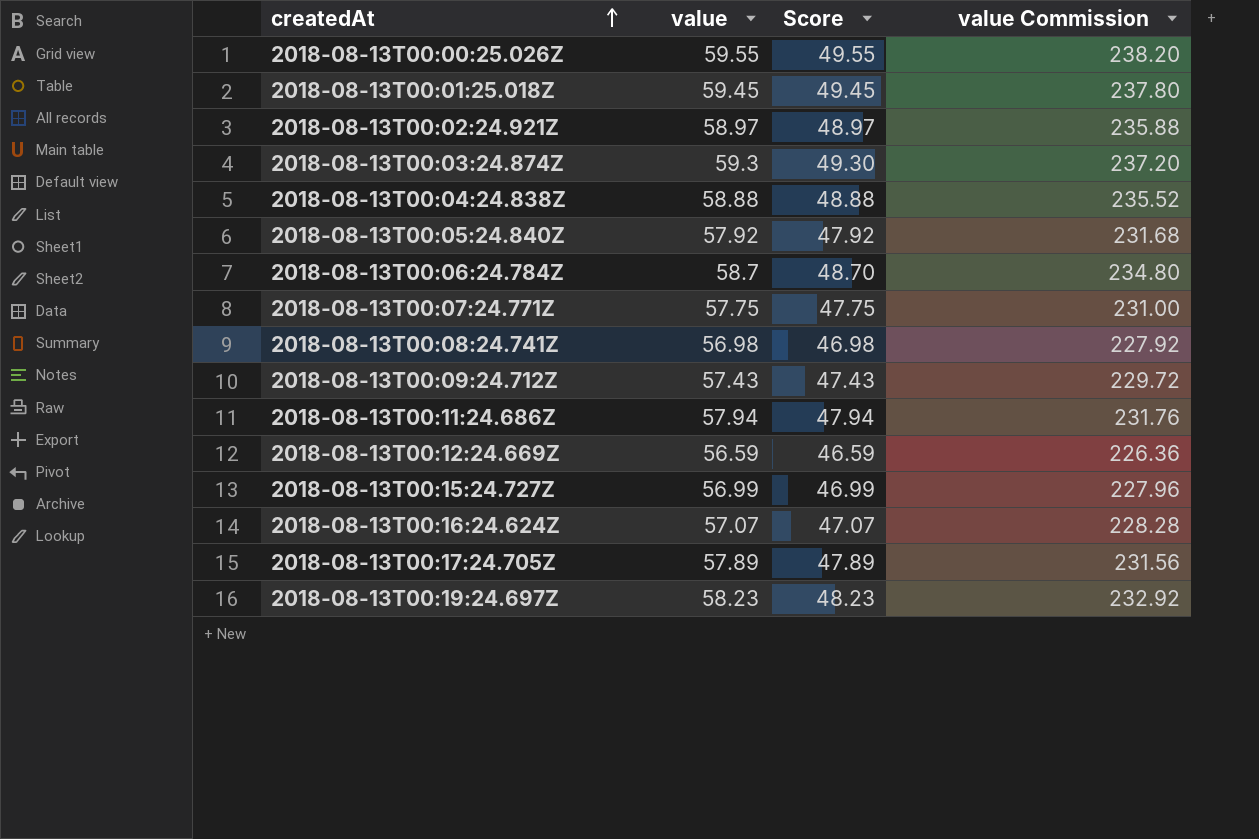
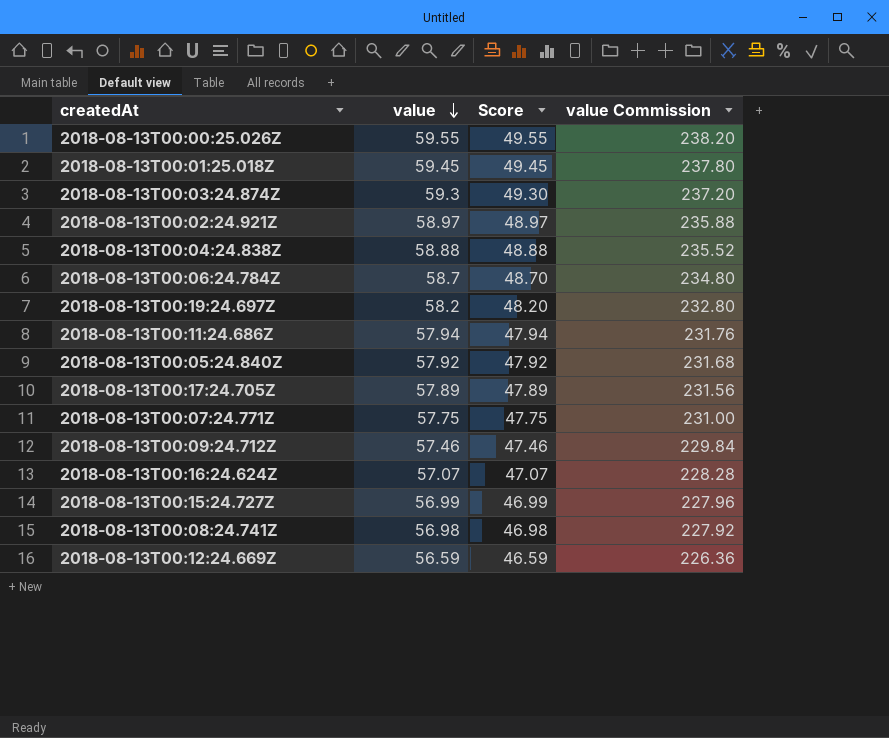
row order: createdAt ascending -> value descending
2018-08-13T00:19:24.697Z | value: 58.23 -> 58.2
2018-08-13T00:19:24.697Z | Score: 48.23 -> 48.20
2018-08-13T00:19:24.697Z | value Commission: 232.92 -> 232.80
2018-08-13T00:09:24.712Z | value: 57.43 -> 57.46
2018-08-13T00:09:24.712Z | Score: 47.43 -> 47.46
2018-08-13T00:09:24.712Z | value Commission: 229.72 -> 229.84

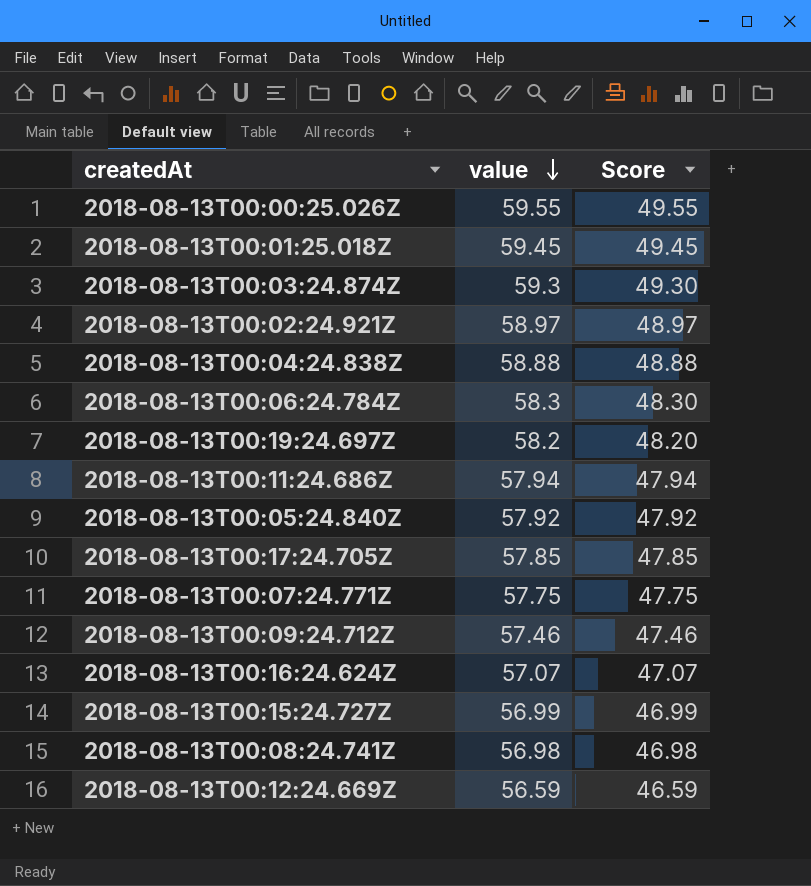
column value Commission | formula: [value] * 4 -> none
2018-08-13T00:06:24.784Z | value: 58.7 -> 58.3
2018-08-13T00:06:24.784Z | Score: 48.70 -> 48.30
2018-08-13T00:17:24.705Z | value: 57.89 -> 57.85
2018-08-13T00:17:24.705Z | Score: 47.89 -> 47.85

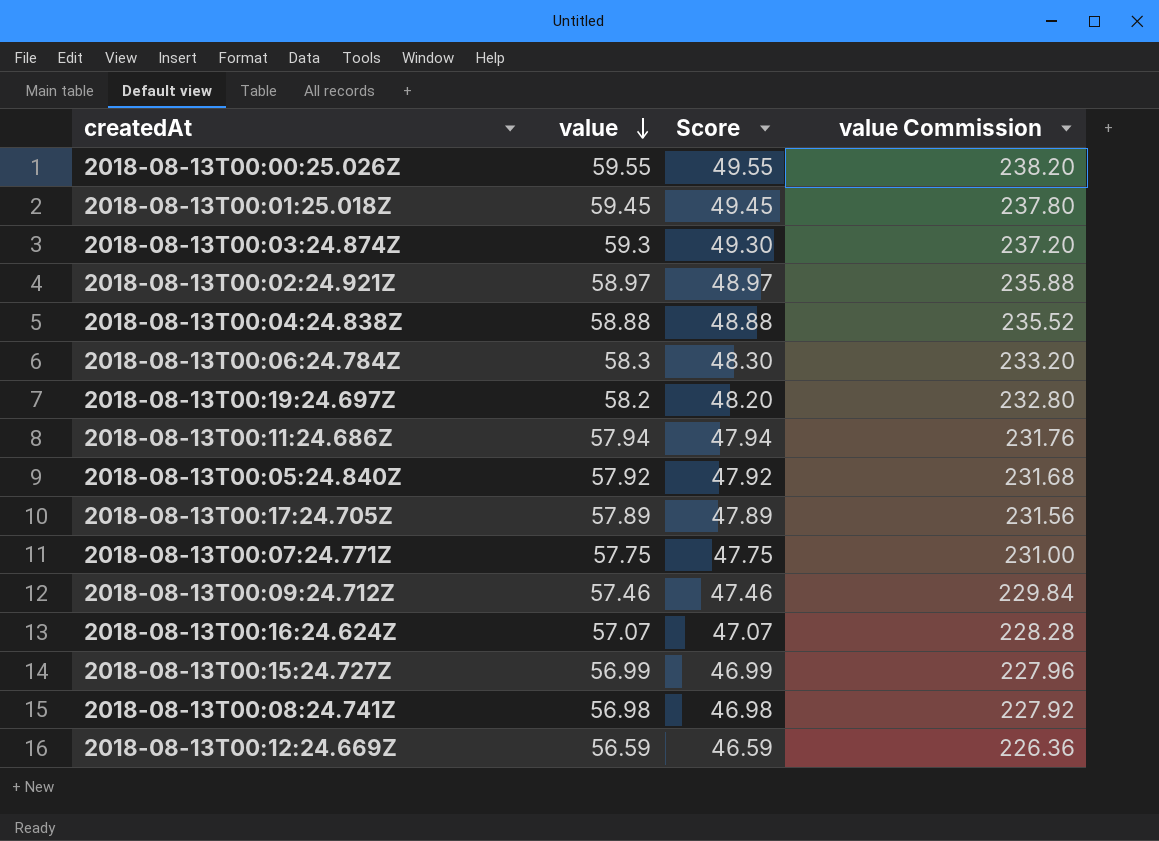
column value Commission | formula: none -> [value] * 4
2018-08-13T00:17:24.705Z | value: 57.85 -> 57.89
2018-08-13T00:17:24.705Z | Score: 47.85 -> 47.89

